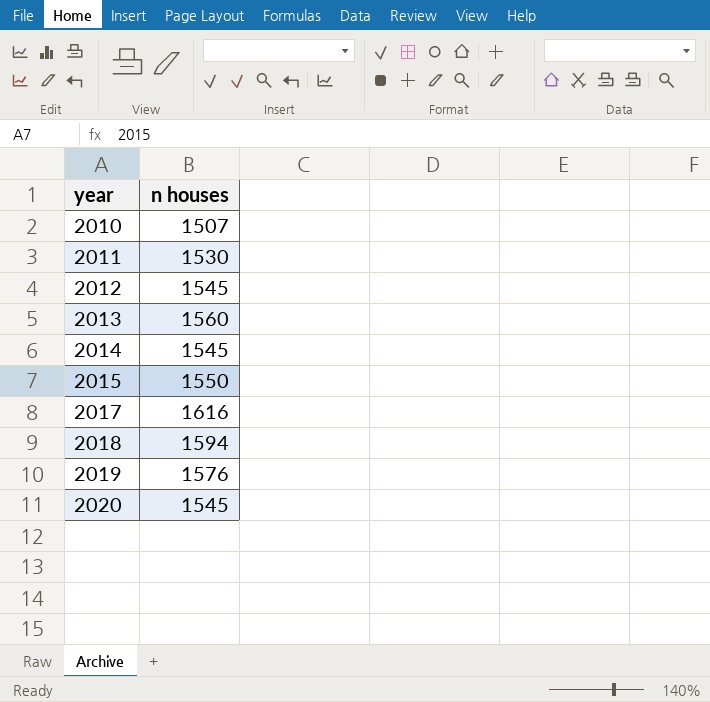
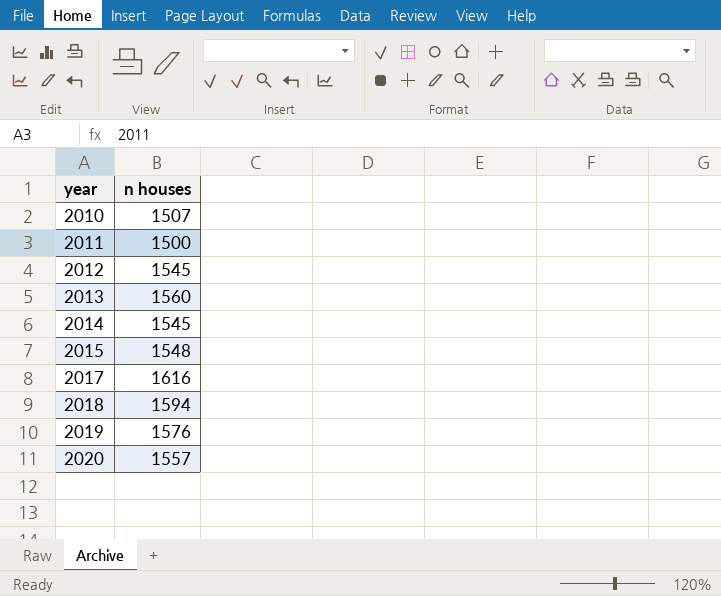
2011 | n houses: 1530 -> 1500
2015 | n houses: 1550 -> 1548
2020 | n houses: 1545 -> 1557

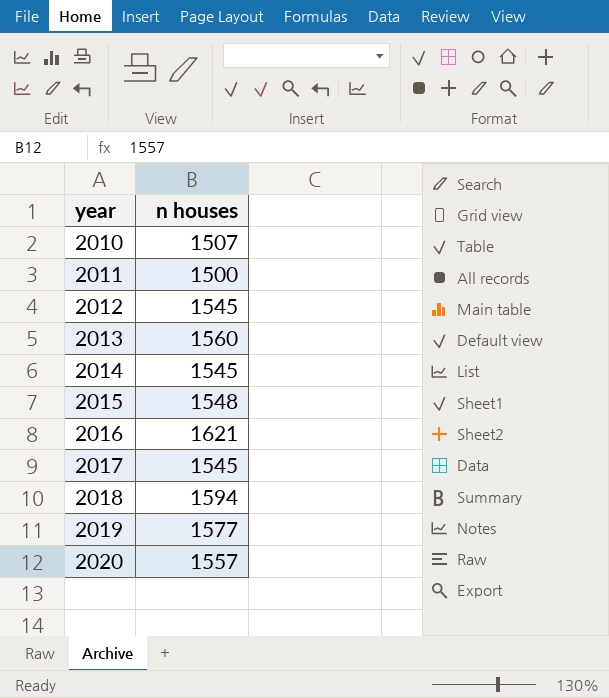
row 2016: none -> 1621
2017 | n houses: 1616 -> 1545
2019 | n houses: 1576 -> 1577

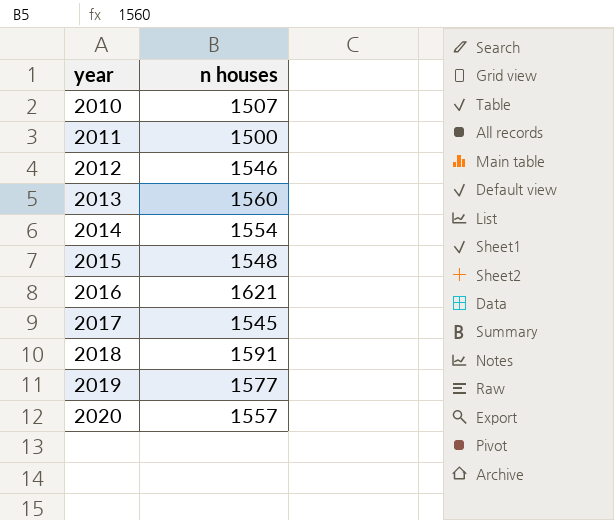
2012 | n houses: 1545 -> 1546
2014 | n houses: 1545 -> 1554
2018 | n houses: 1594 -> 1591

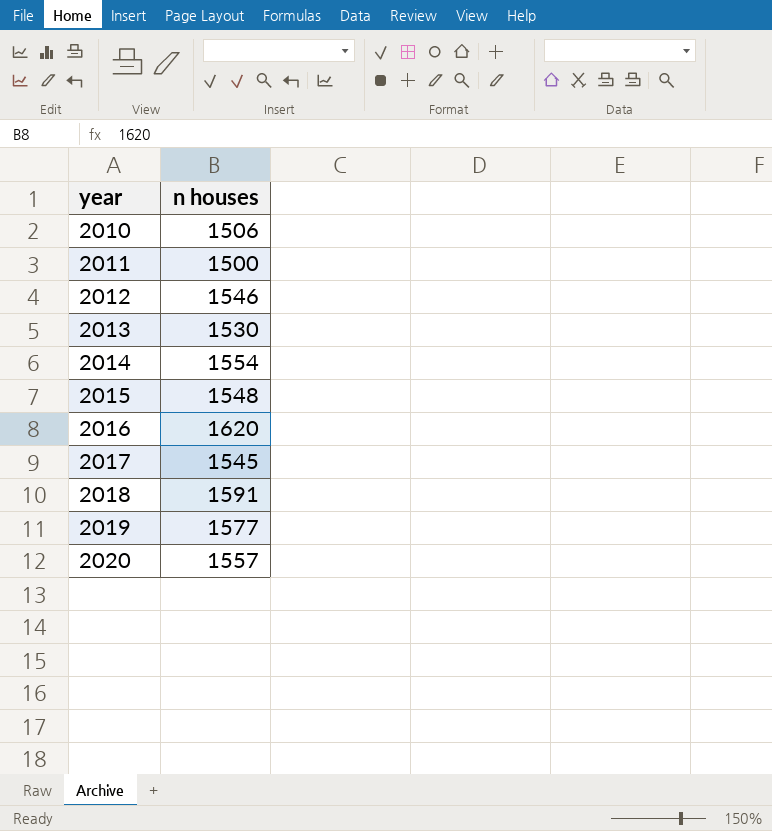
2010 | n houses: 1507 -> 1506
2013 | n houses: 1560 -> 1530
2016 | n houses: 1621 -> 1620

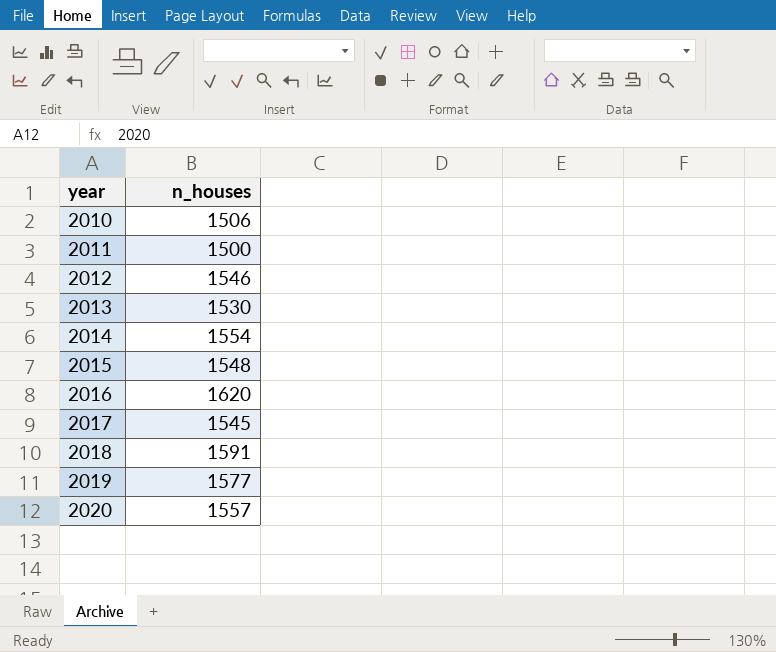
column name: n houses -> n_houses

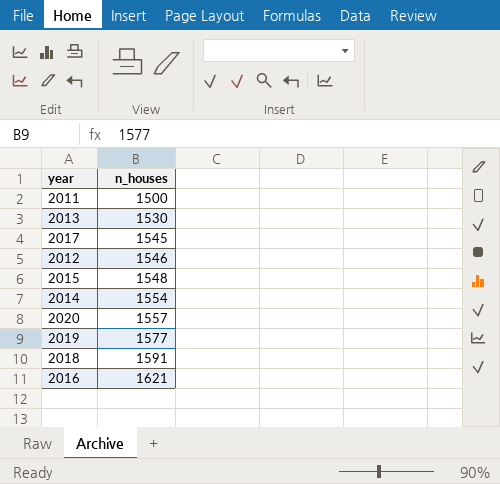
row order: year ascending -> n_houses ascending
row 2010: 1506 -> none
2016 | n_houses: 1620 -> 1621

